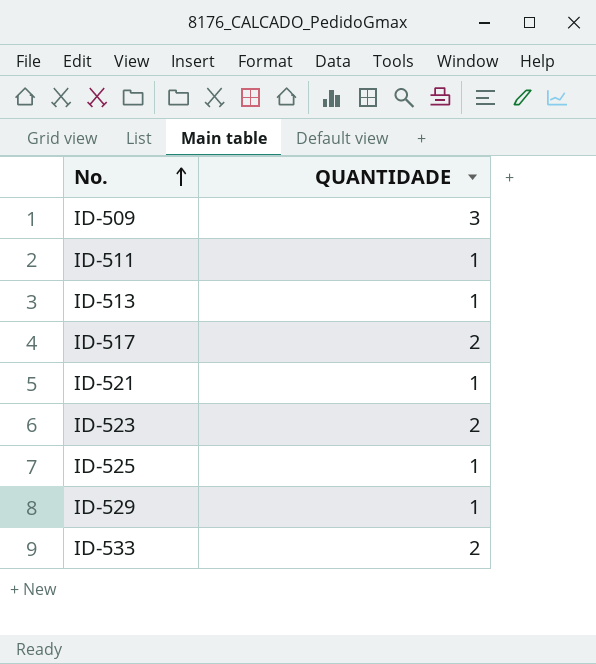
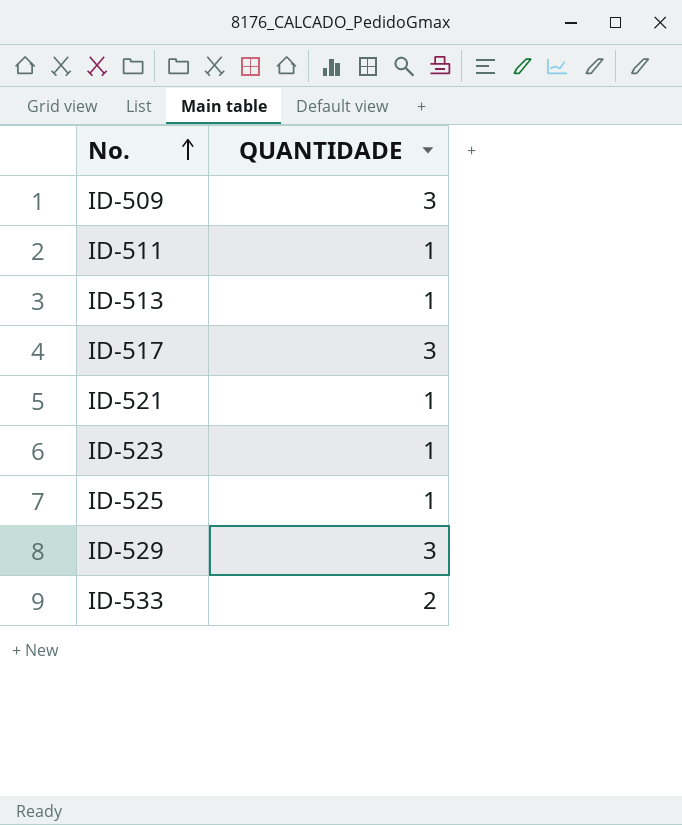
ID-517 | QUANTIDADE: 2 -> 3
ID-523 | QUANTIDADE: 2 -> 1
ID-529 | QUANTIDADE: 1 -> 3

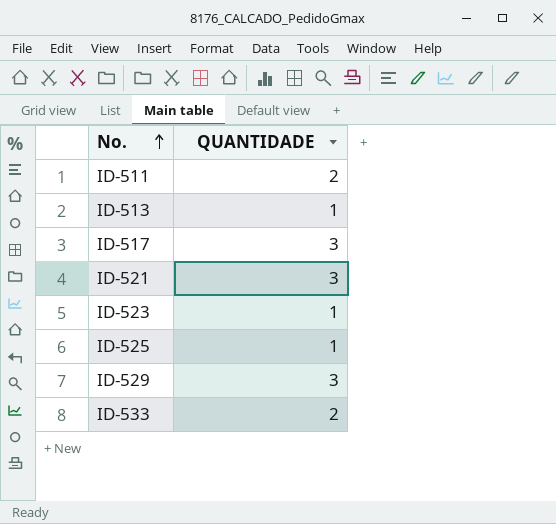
row ID-509: 3 -> none
ID-511 | QUANTIDADE: 1 -> 2
ID-521 | QUANTIDADE: 1 -> 3

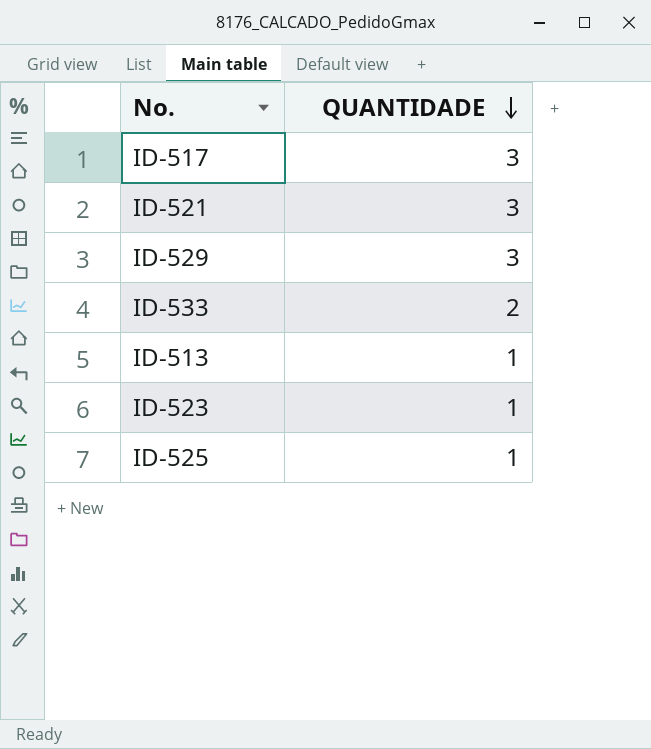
row order: No. ascending -> QUANTIDADE descending
row ID-511: 2 -> none

